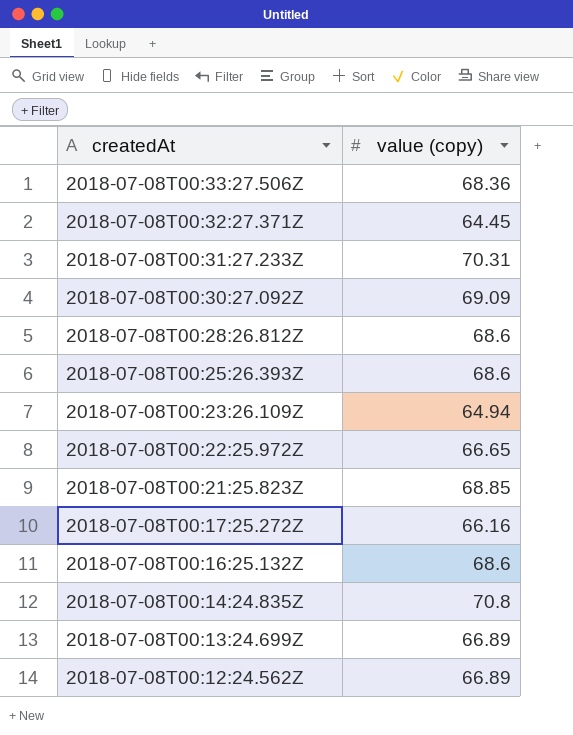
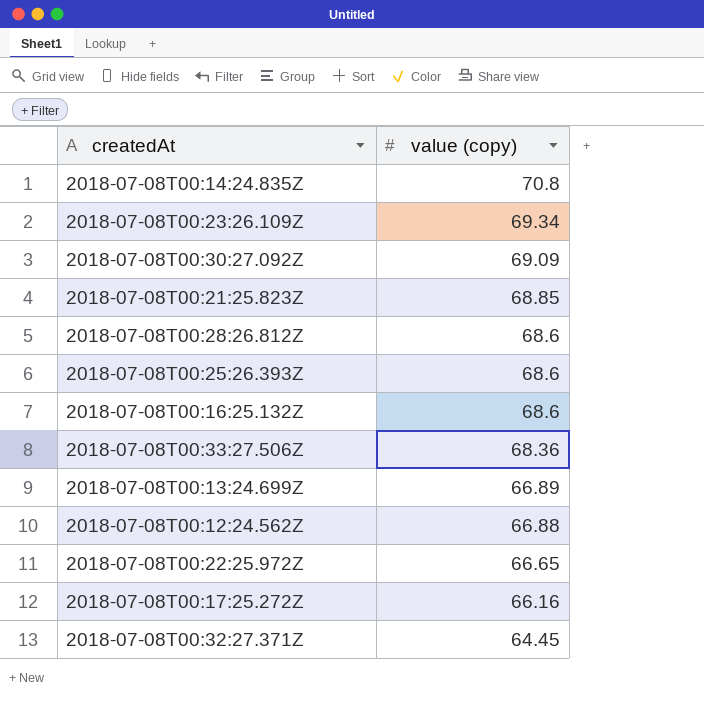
row order: createdAt descending -> value (copy) descending
row 2018-07-08T00:31:27.233Z: 70.31 -> none
2018-07-08T00:23:26.109Z | value (copy): 64.94 -> 69.34
2018-07-08T00:12:24.562Z | value (copy): 66.89 -> 66.88

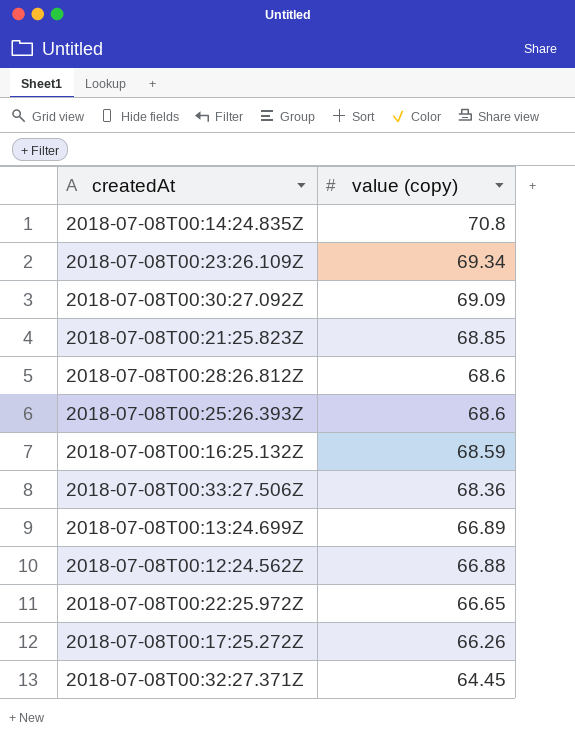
2018-07-08T00:16:25.132Z | value (copy): 68.6 -> 68.59
2018-07-08T00:17:25.272Z | value (copy): 66.16 -> 66.26

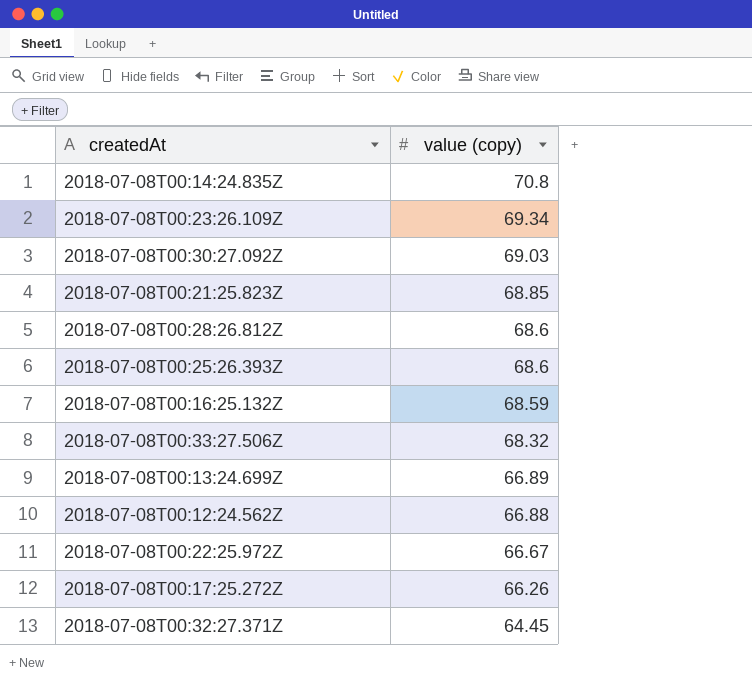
2018-07-08T00:30:27.092Z | value (copy): 69.09 -> 69.03
2018-07-08T00:33:27.506Z | value (copy): 68.36 -> 68.32
2018-07-08T00:22:25.972Z | value (copy): 66.65 -> 66.67

